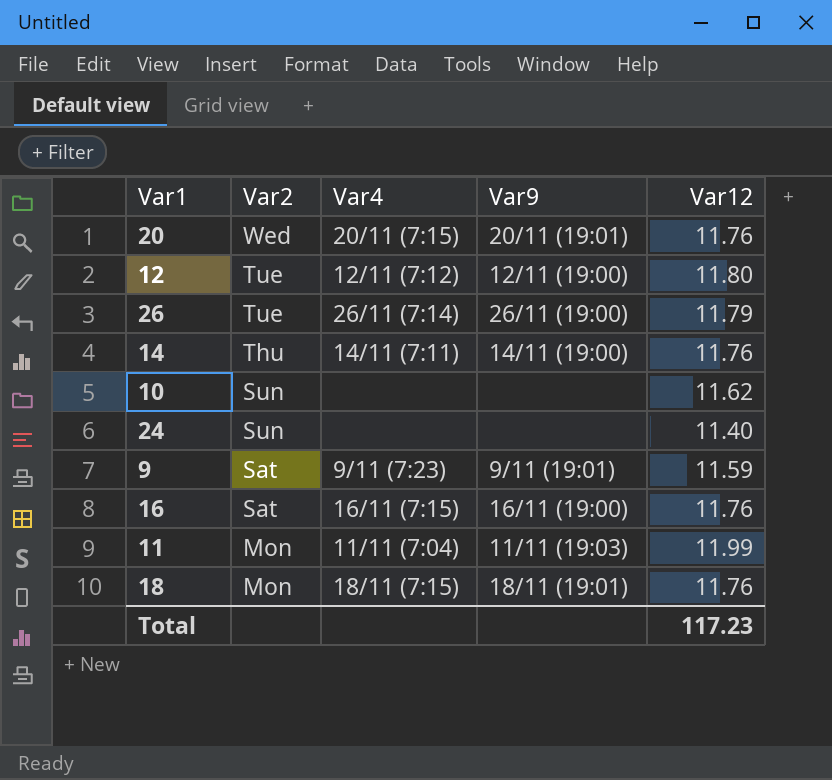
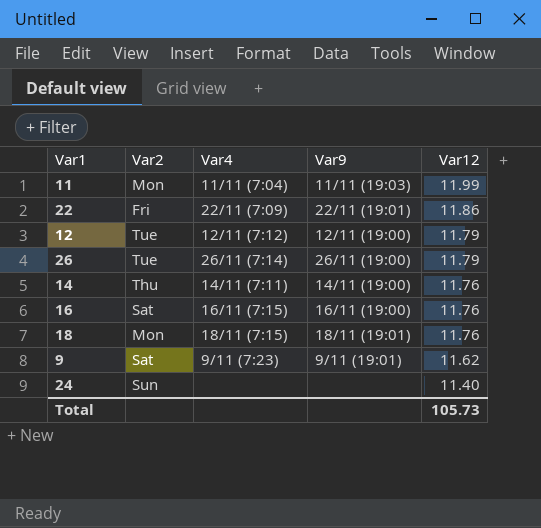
row order: Var2 descending -> Var12 descending
row 20: Wed | 20/11 (7:15) | 20/11 (19:01) | 11.76 -> none
row 10: Sun | none | none | 11.62 -> none
row 22: none -> Fri | 22/11 (7:09) | 22/11 (19:01) | 11.86
12 | Var12: 11.80 -> 11.79
9 | Var12: 11.59 -> 11.62
Total | Var12: 117.23 -> 105.73

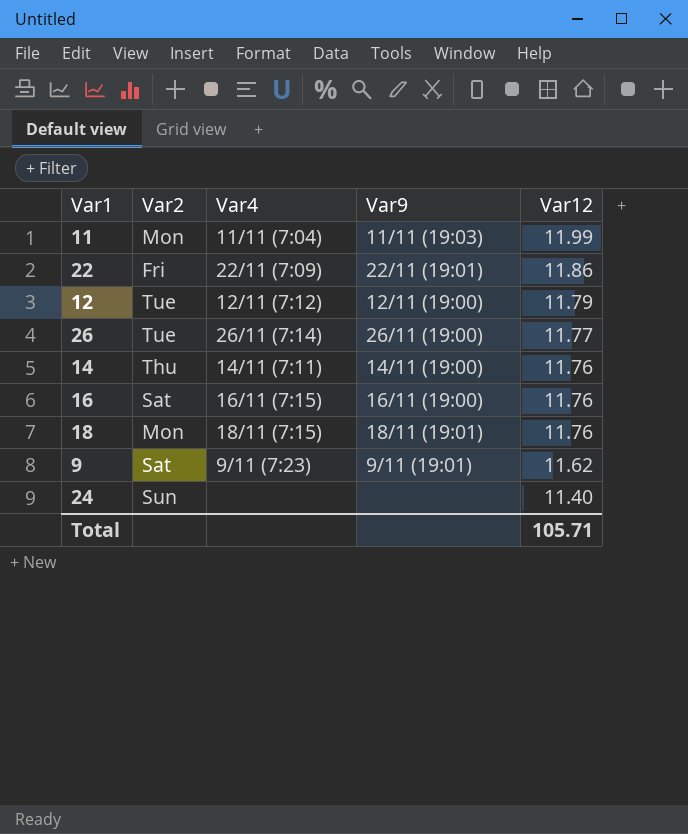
26 | Var12: 11.79 -> 11.77
Total | Var12: 105.73 -> 105.71

